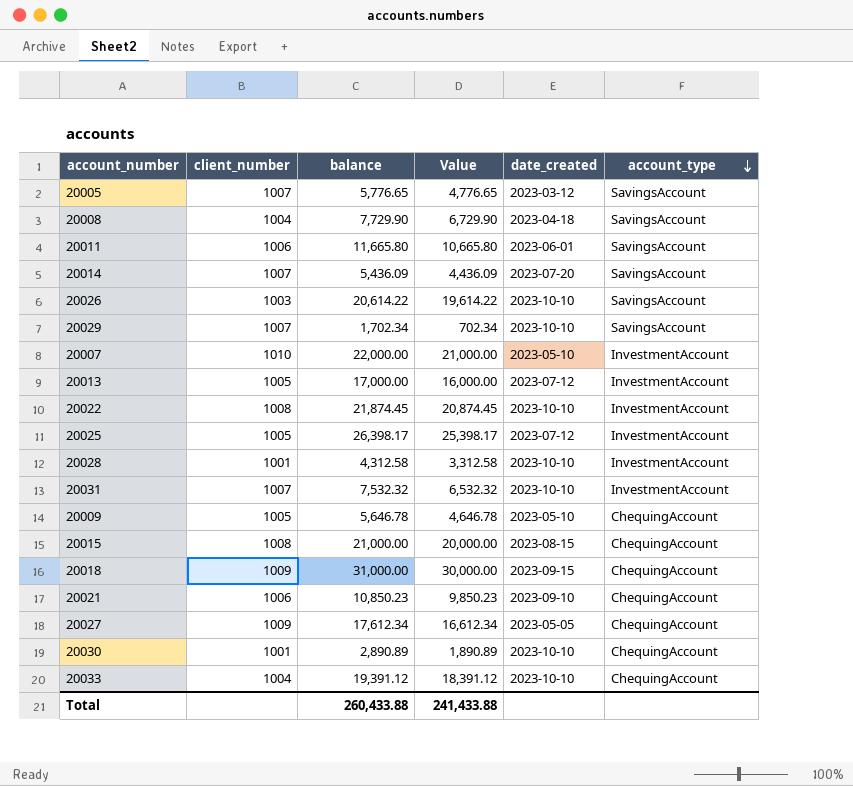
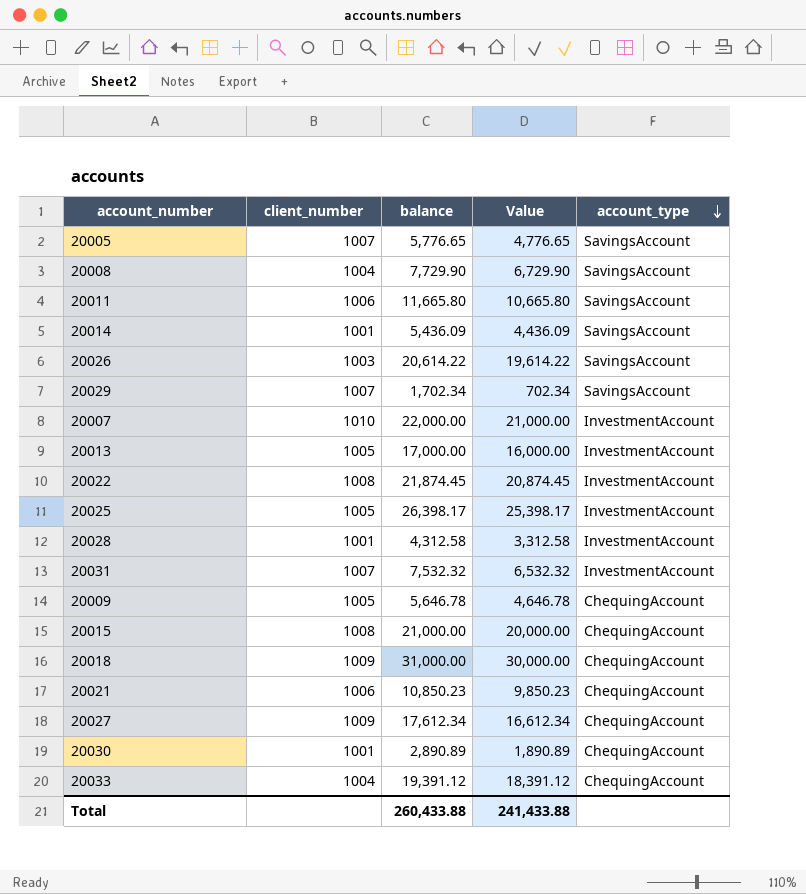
column date_created | position: 5 -> none
20014 | client_number: 1007 -> 1001

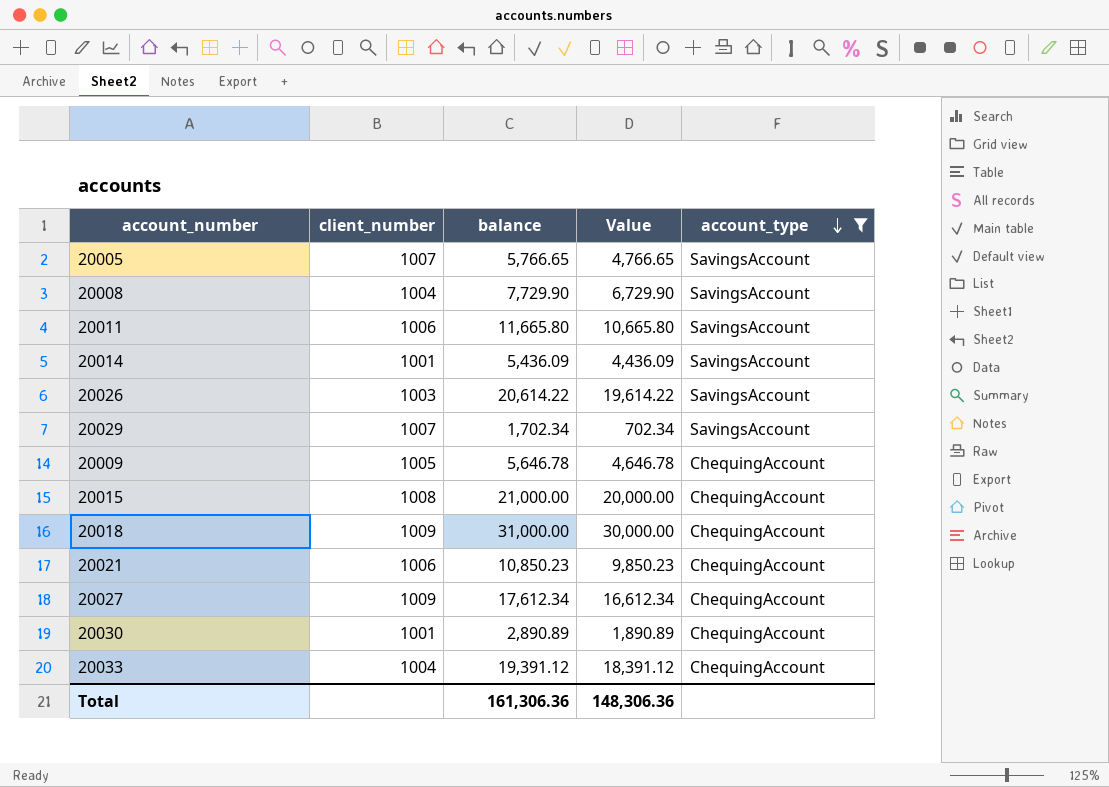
filter: none -> account_type != InvestmentAccount
20005 | balance: 5,776.65 -> 5,766.65
20005 | Value: 4,776.65 -> 4,766.65
Total | balance: 260,433.88 -> 161,306.36
Total | Value: 241,433.88 -> 148,306.36

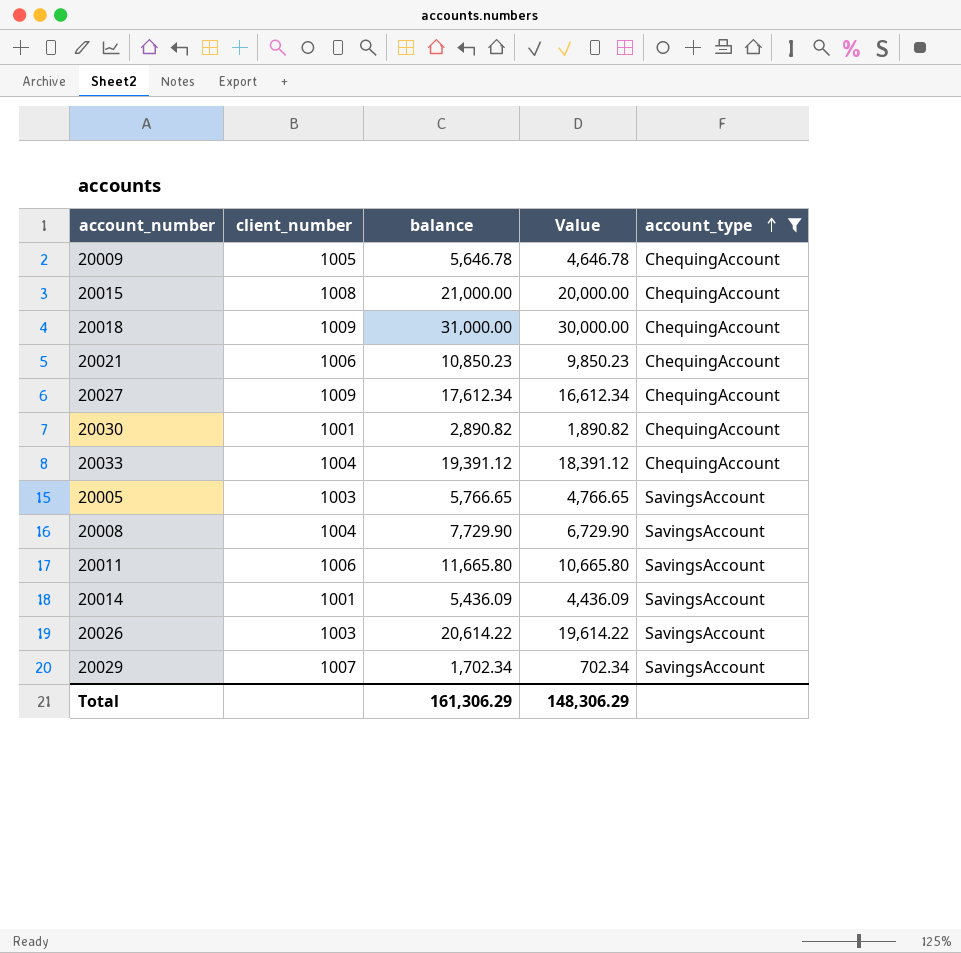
row order: account_type descending -> account_type ascending
20030 | balance: 2,890.89 -> 2,890.82
20030 | Value: 1,890.89 -> 1,890.82
20005 | client_number: 1007 -> 1003
Total | balance: 161,306.36 -> 161,306.29
Total | Value: 148,306.36 -> 148,306.29

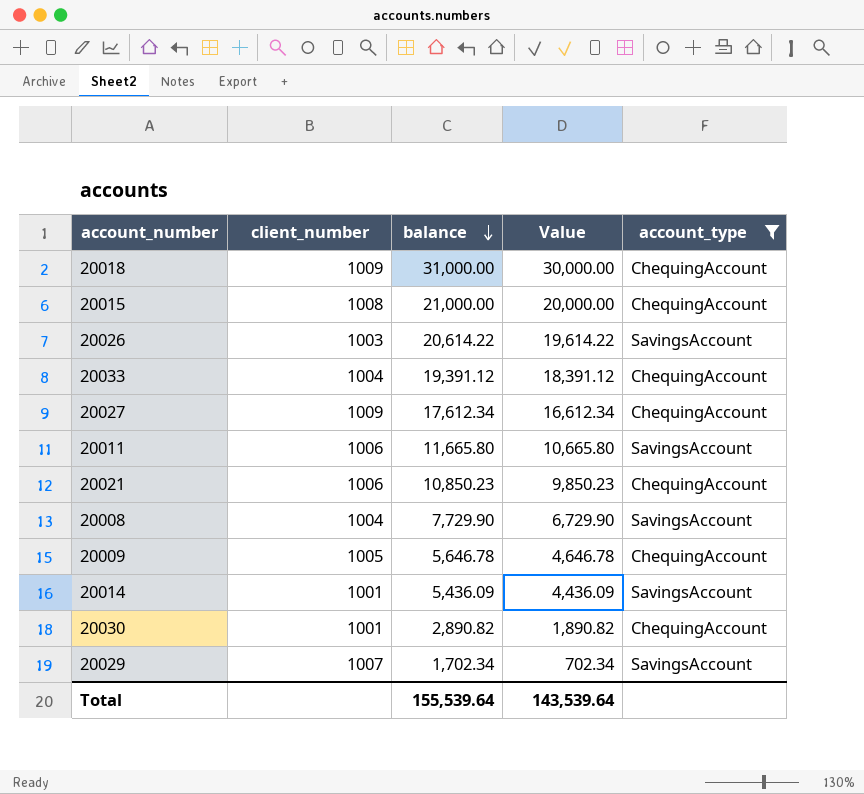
row order: account_type ascending -> balance descending
row 20005: 1003 | 5,766.65 | 4,766.65 | SavingsAccount -> none
Total | balance: 161,306.29 -> 155,539.64
Total | Value: 148,306.29 -> 143,539.64

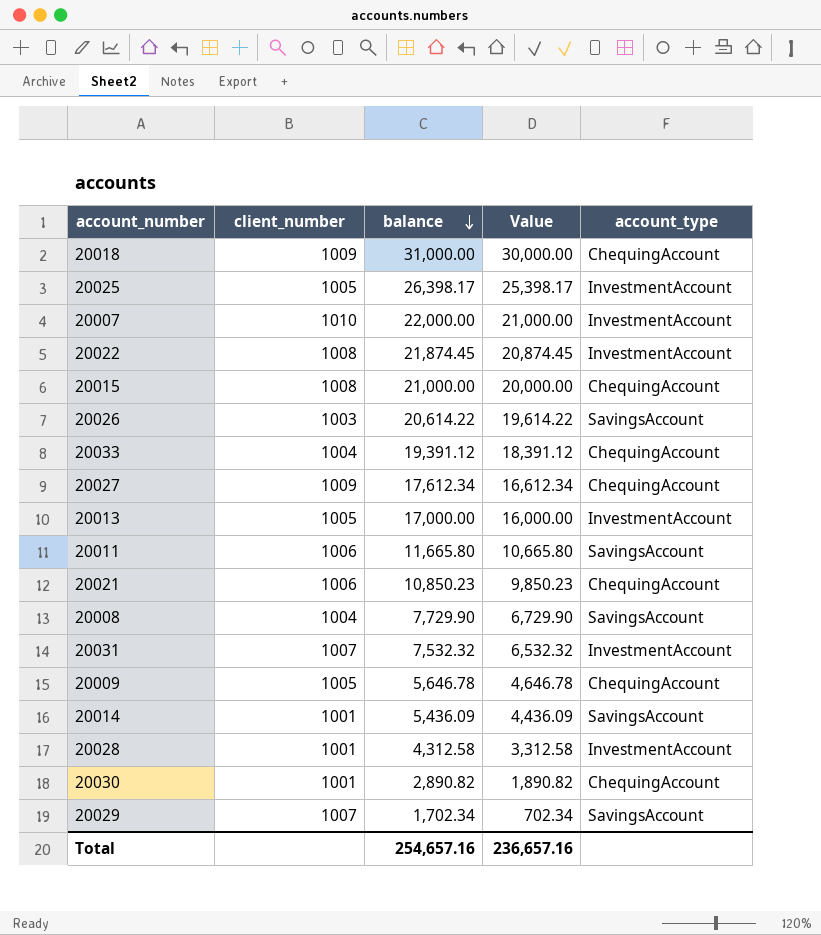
filter: account_type != InvestmentAccount -> none
Total | balance: 155,539.64 -> 254,657.16
Total | Value: 143,539.64 -> 236,657.16

